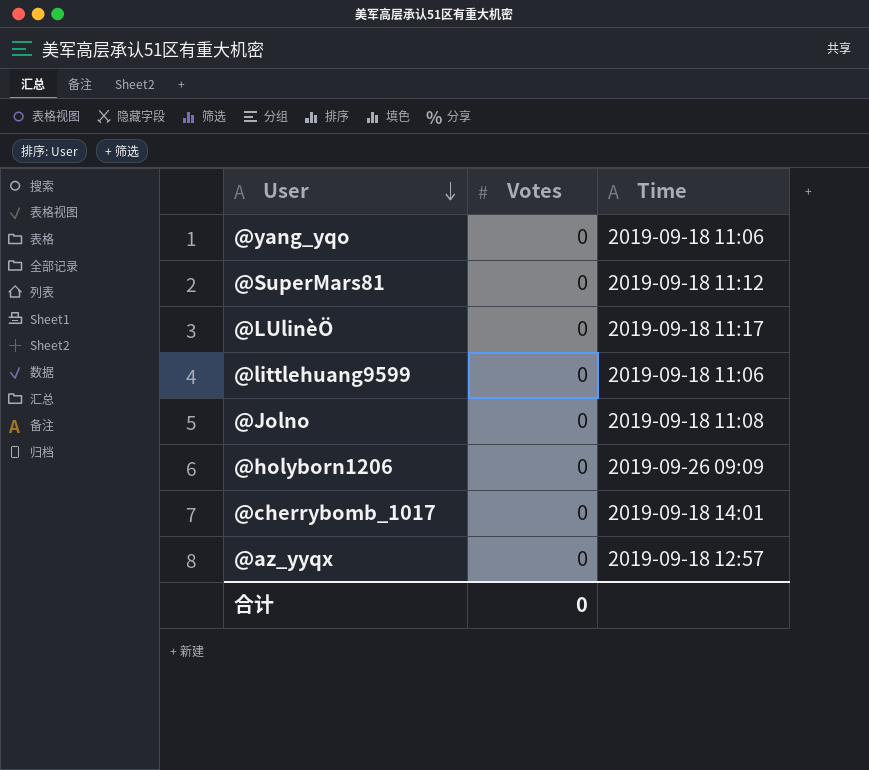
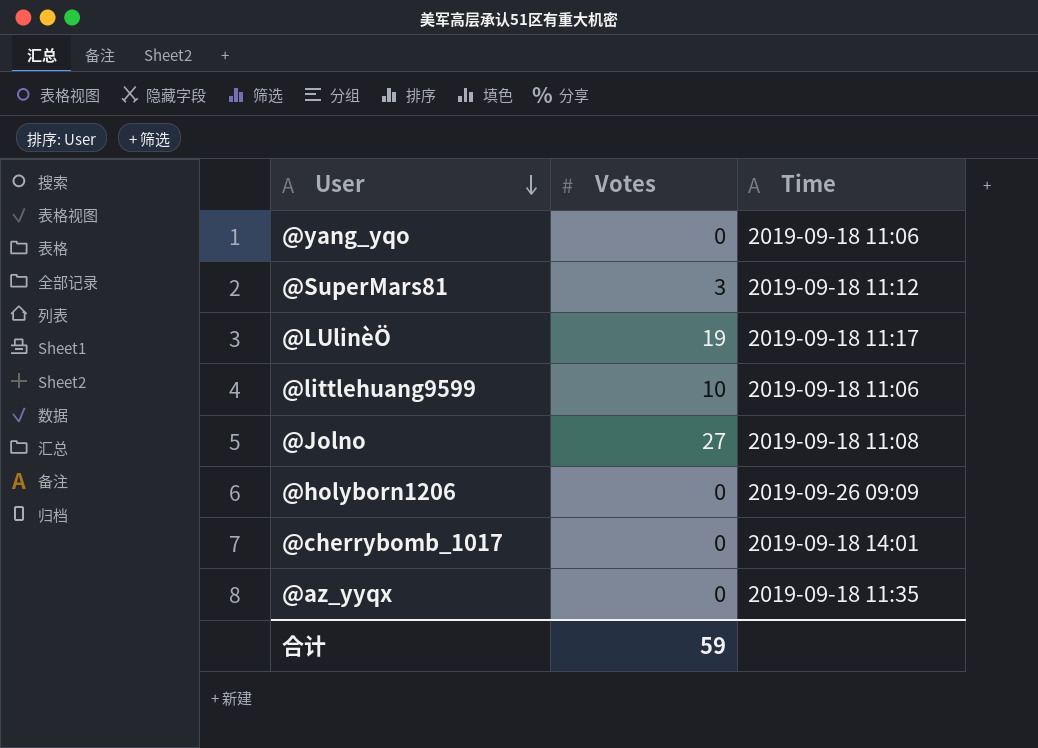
@SuperMars81 | Votes: 0 -> 3
@LUlinèÖ | Votes: 0 -> 19
@littlehuang9599 | Votes: 0 -> 10
@Jolno | Votes: 0 -> 27
@az_yyqx | Time: 2019-09-18 12:57 -> 2019-09-18 11:35
合计 | Votes: 0 -> 59

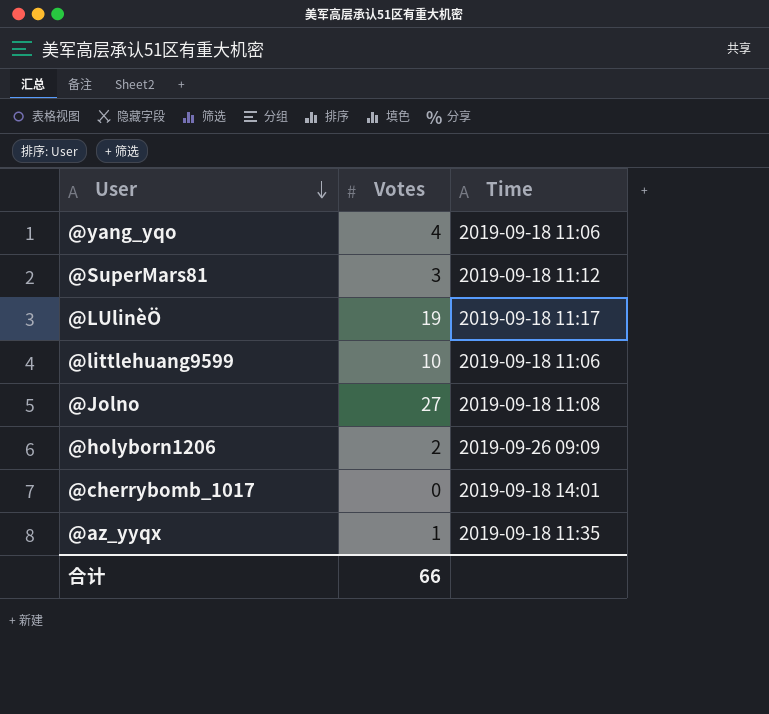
@yang_yqo | Votes: 0 -> 4
@holyborn1206 | Votes: 0 -> 2
@az_yyqx | Votes: 0 -> 1
合计 | Votes: 59 -> 66

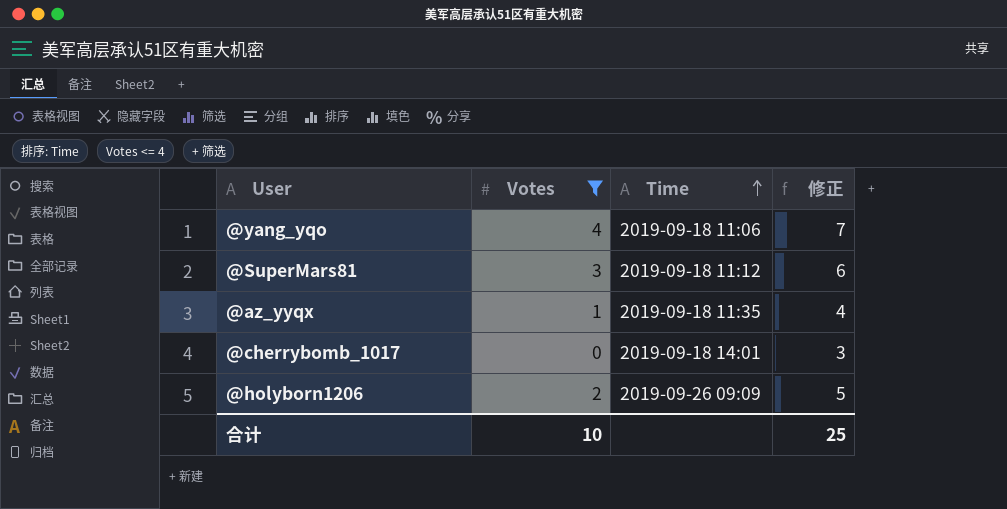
filter: none -> Votes <= 4
row order: User descending -> Time ascending
column 修正 | formula: none -> [Votes] + 3
合计 | Votes: 66 -> 10

